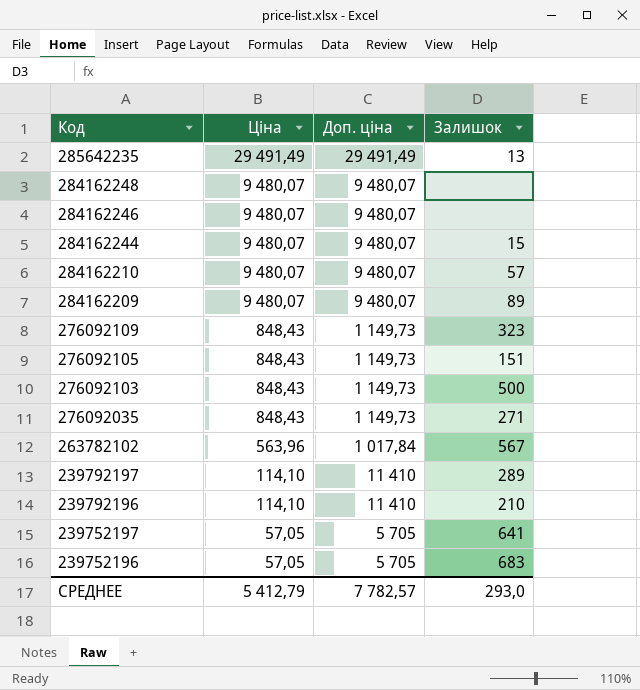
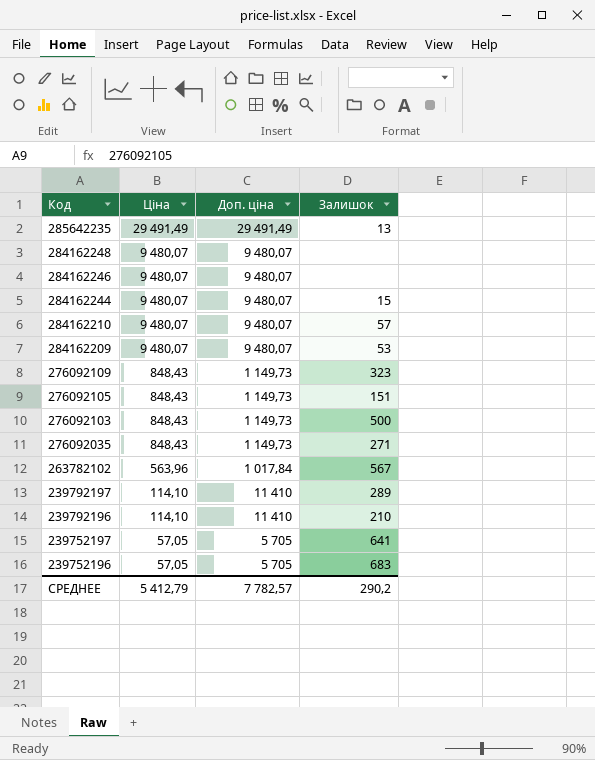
284162209 | Залишок: 89 -> 53
СРЕДНЕЕ | Залишок: 293,0 -> 290,2

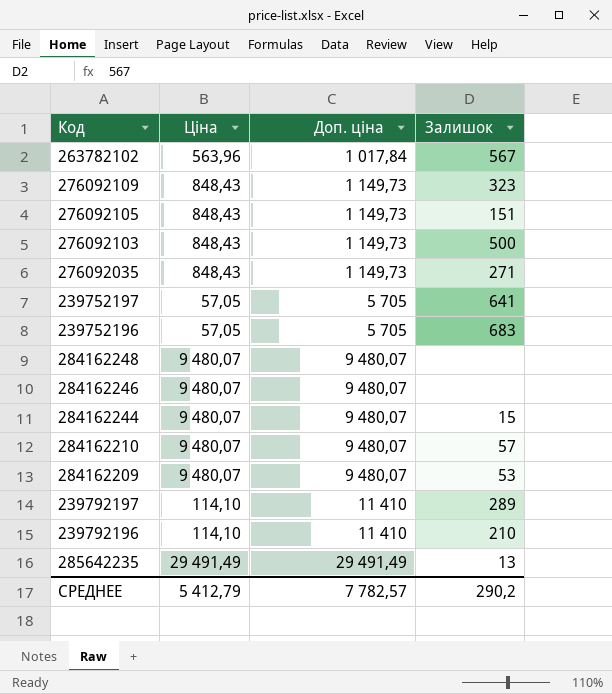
row order: Код descending -> Доп. ціна ascending

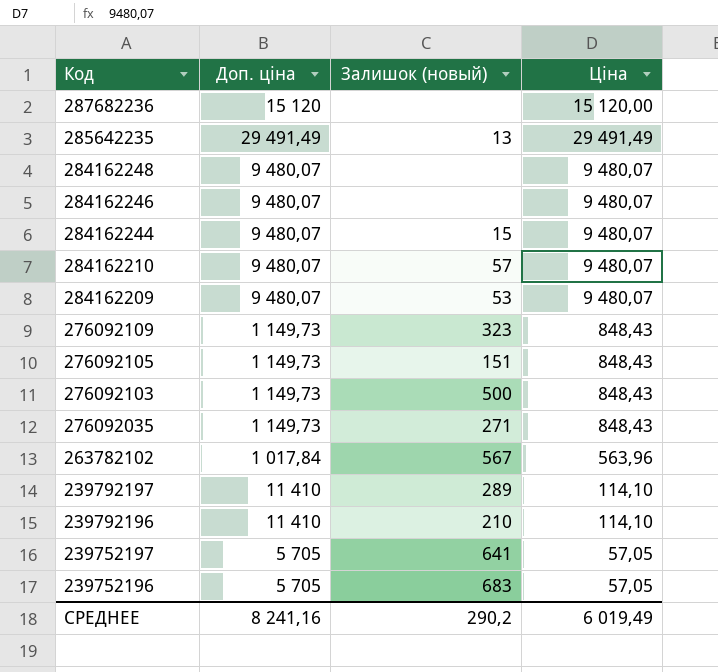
row order: Доп. ціна ascending -> Код descending
column name: Залишок -> Залишок (новый)
column Ціна | position: 2 -> 4
row 287682236: none -> 15 120 | none | 15 120,00
СРЕДНЕЕ | Доп. ціна: 7 782,57 -> 8 241,16
СРЕДНЕЕ | Ціна: 5 412,79 -> 6 019,49

